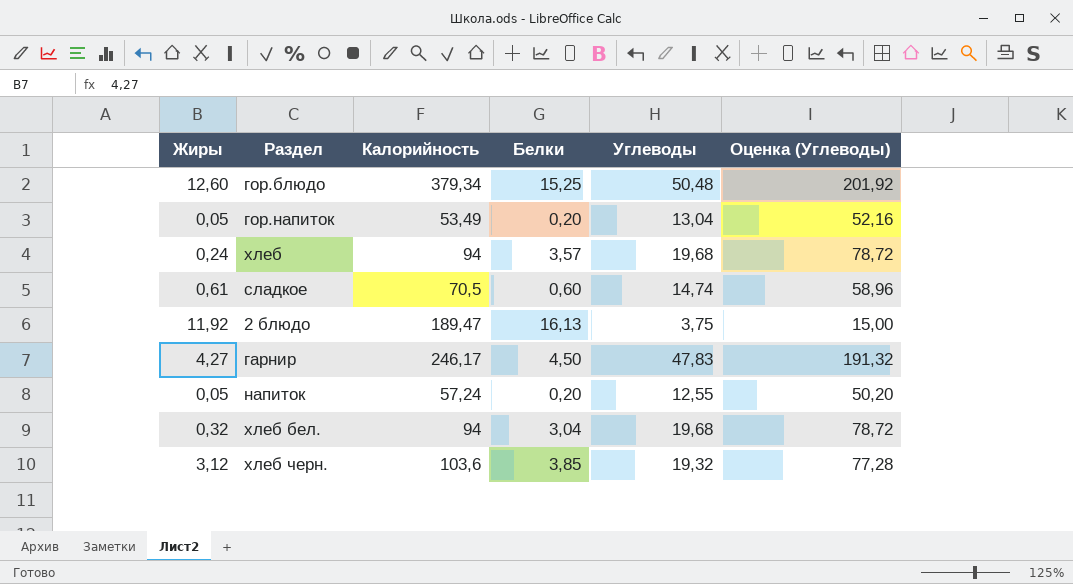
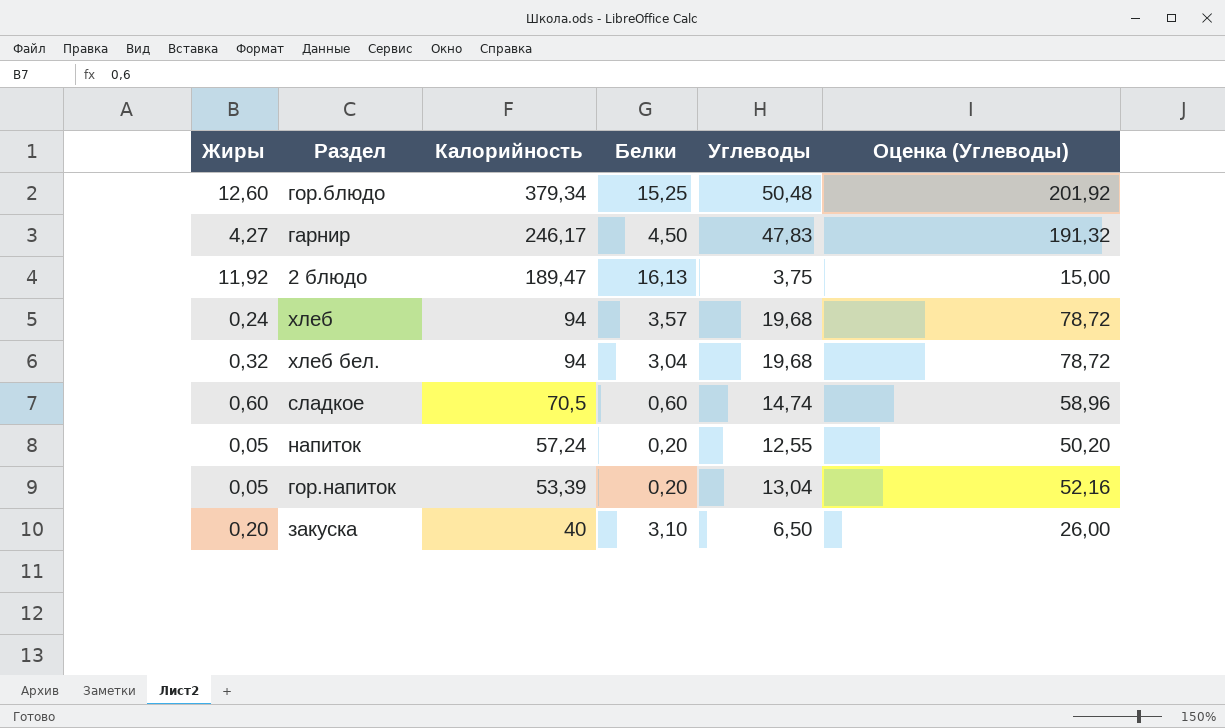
row order: none -> Калорийность descending
row хлеб черн.: 3,12 | 103,6 | 3,85 | 19,32 | 77,28 -> none
сладкое | Жиры: 0,61 -> 0,60
гор.напиток | Калорийность: 53,49 -> 53,39
row закуска: none -> 0,20 | 40 | 3,10 | 6,50 | 26,00

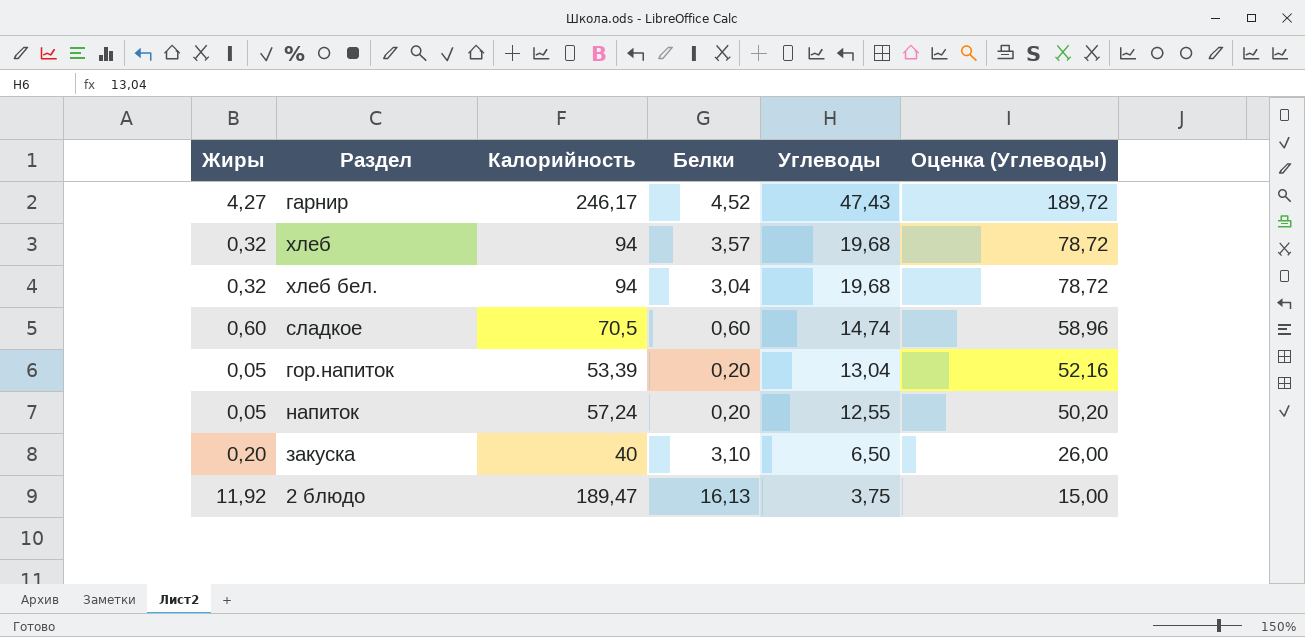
row order: Калорийность descending -> Углеводы descending
row гор.блюдо: 12,60 | 379,34 | 15,25 | 50,48 | 201,92 -> none
гарнир | Белки: 4,50 -> 4,52
гарнир | Углеводы: 47,83 -> 47,43
гарнир | Оценка (Углеводы): 191,32 -> 189,72
хлеб | Жиры: 0,24 -> 0,32

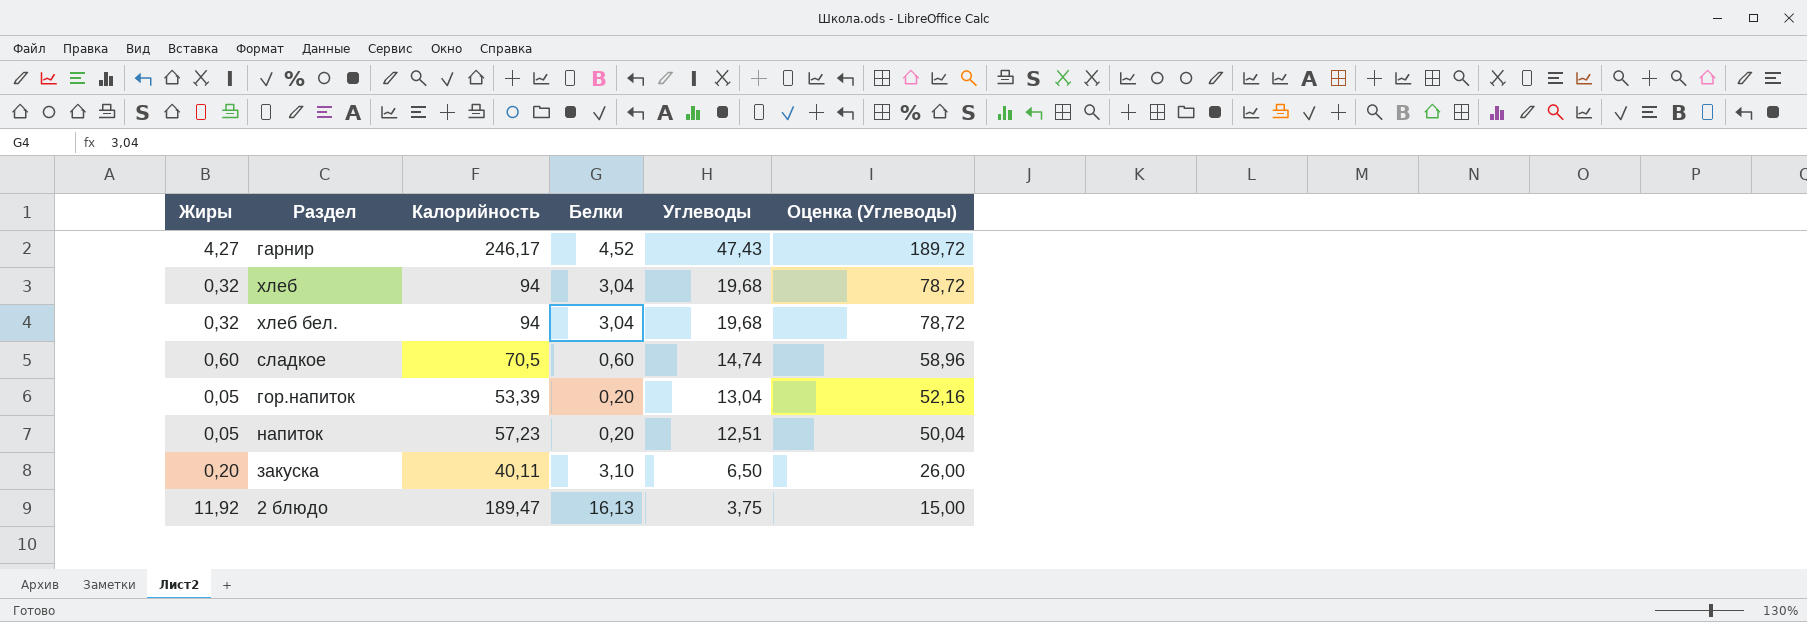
хлеб | Белки: 3,57 -> 3,04
напиток | Калорийность: 57,24 -> 57,23
напиток | Углеводы: 12,55 -> 12,51
напиток | Оценка (Углеводы): 50,20 -> 50,04
закуска | Калорийность: 40 -> 40,11

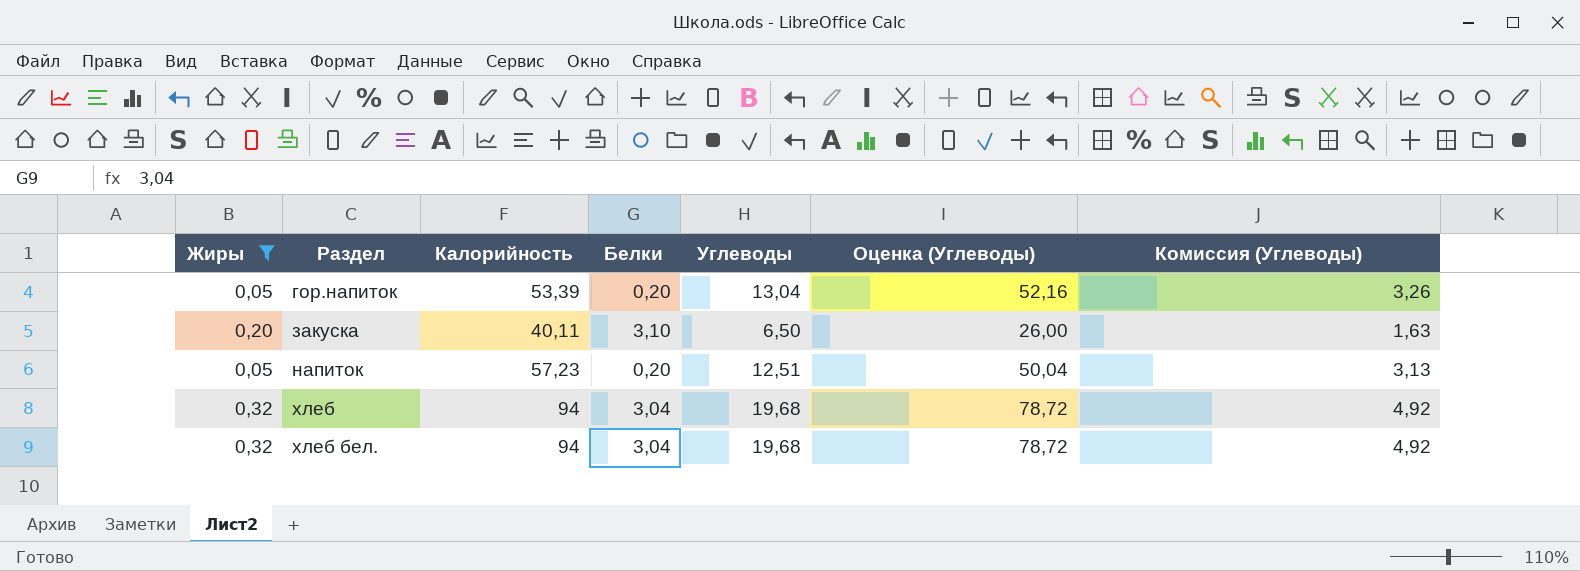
filter: none -> Жиры <= 0,32
row order: Углеводы descending -> Раздел ascending
column Комиссия (Углеводы) | formula: none -> [Углеводы] * 0,25

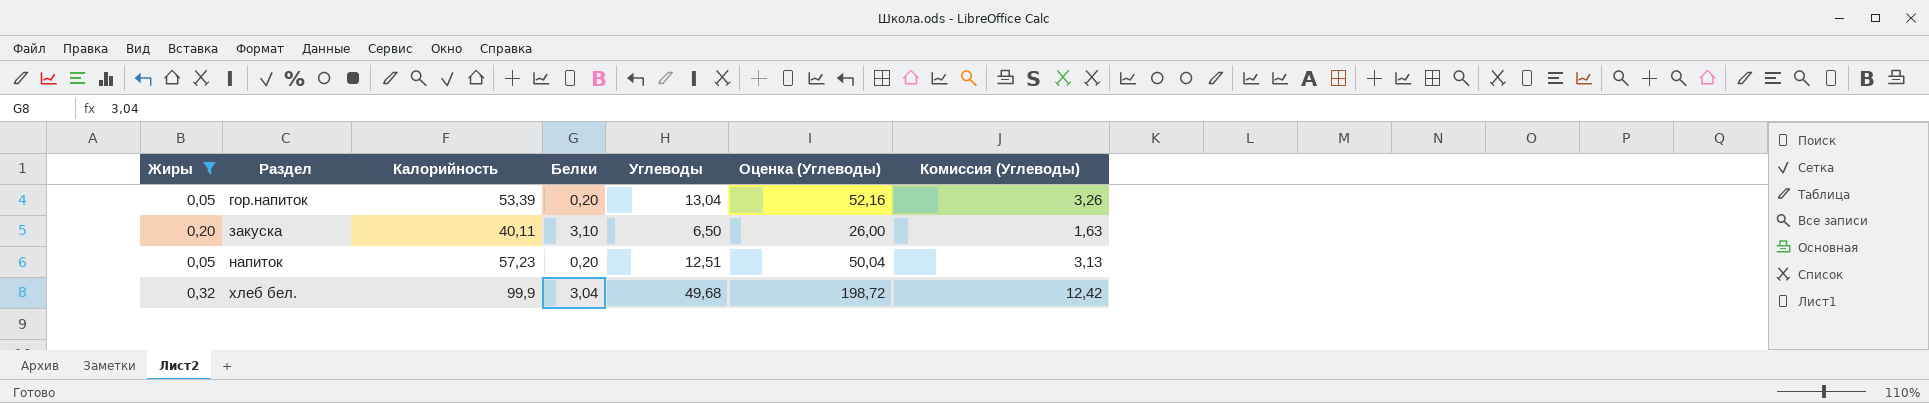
row хлеб: 0,32 | 94 | 3,04 | 19,68 | 78,72 | 4,92 -> none
хлеб бел. | Калорийность: 94 -> 99,9
хлеб бел. | Углеводы: 19,68 -> 49,68
хлеб бел. | Оценка (Углеводы): 78,72 -> 198,72
хлеб бел. | Комиссия (Углеводы): 4,92 -> 12,42

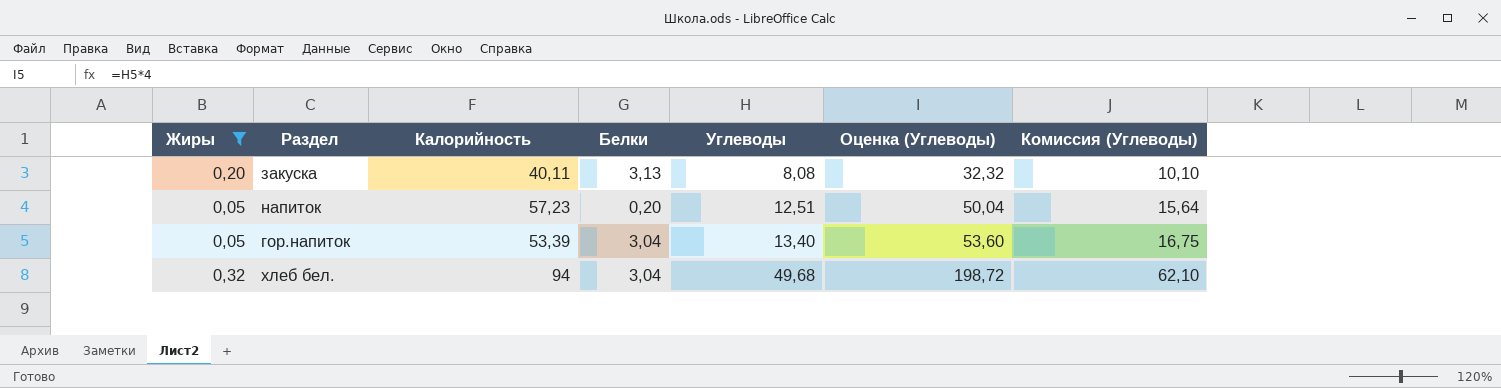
row order: Раздел ascending -> Углеводы ascending
column Комиссия (Углеводы) | formula: [Углеводы] * 0,25 -> [Углеводы] * 1,25
закуска | Белки: 3,10 -> 3,13
закуска | Углеводы: 6,50 -> 8,08
закуска | Оценка (Углеводы): 26,00 -> 32,32
гор.напиток | Белки: 0,20 -> 3,04
гор.напиток | Углеводы: 13,04 -> 13,40
гор.напиток | Оценка (Углеводы): 52,16 -> 53,60
хлеб бел. | Калорийность: 99,9 -> 94

